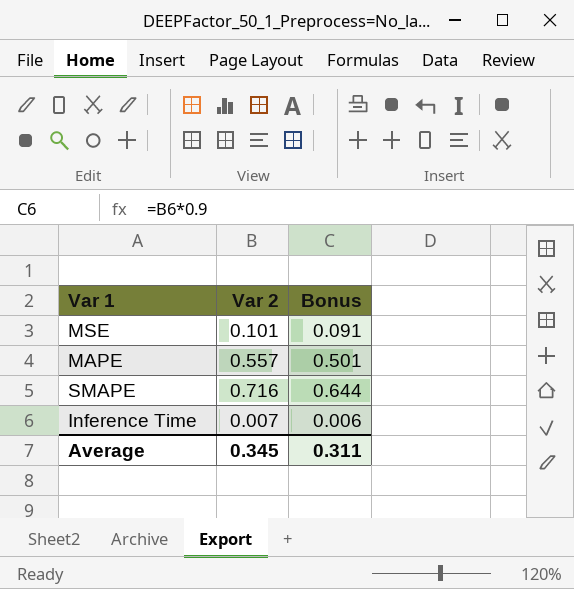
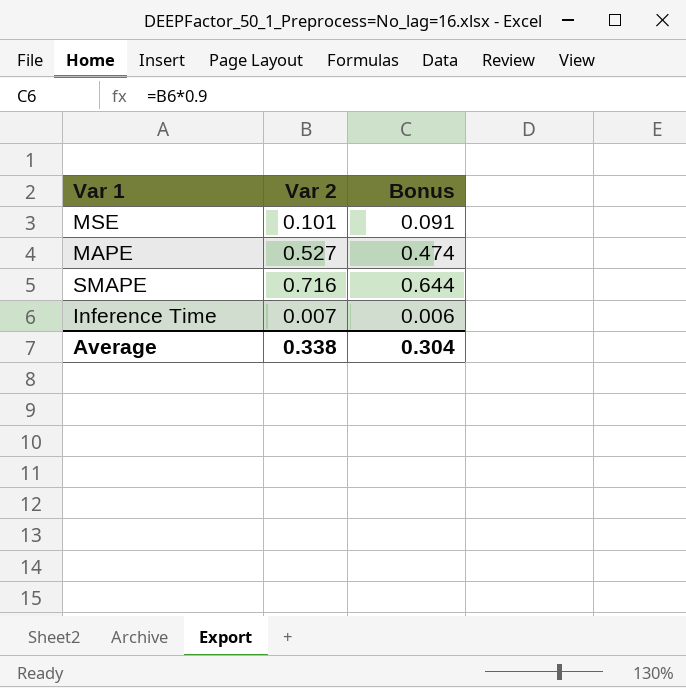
MAPE | Var 2: 0.557 -> 0.527
MAPE | Bonus: 0.501 -> 0.474
Average | Var 2: 0.345 -> 0.338
Average | Bonus: 0.311 -> 0.304

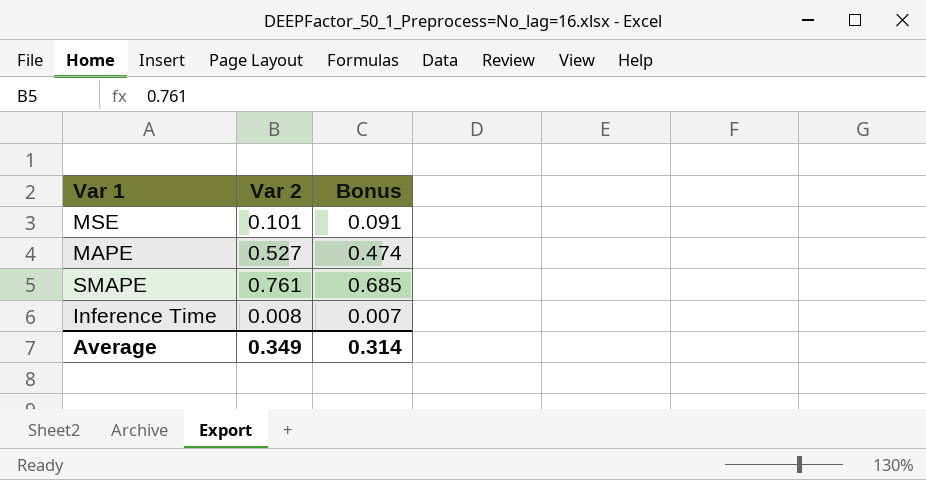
SMAPE | Var 2: 0.716 -> 0.761
SMAPE | Bonus: 0.644 -> 0.685
Inference Time | Var 2: 0.007 -> 0.008
Inference Time | Bonus: 0.006 -> 0.007
Average | Var 2: 0.338 -> 0.349
Average | Bonus: 0.304 -> 0.314

